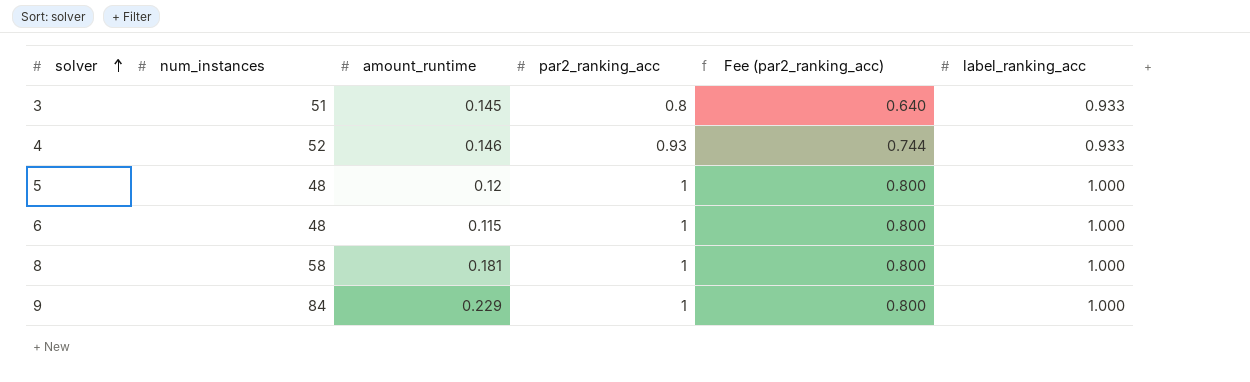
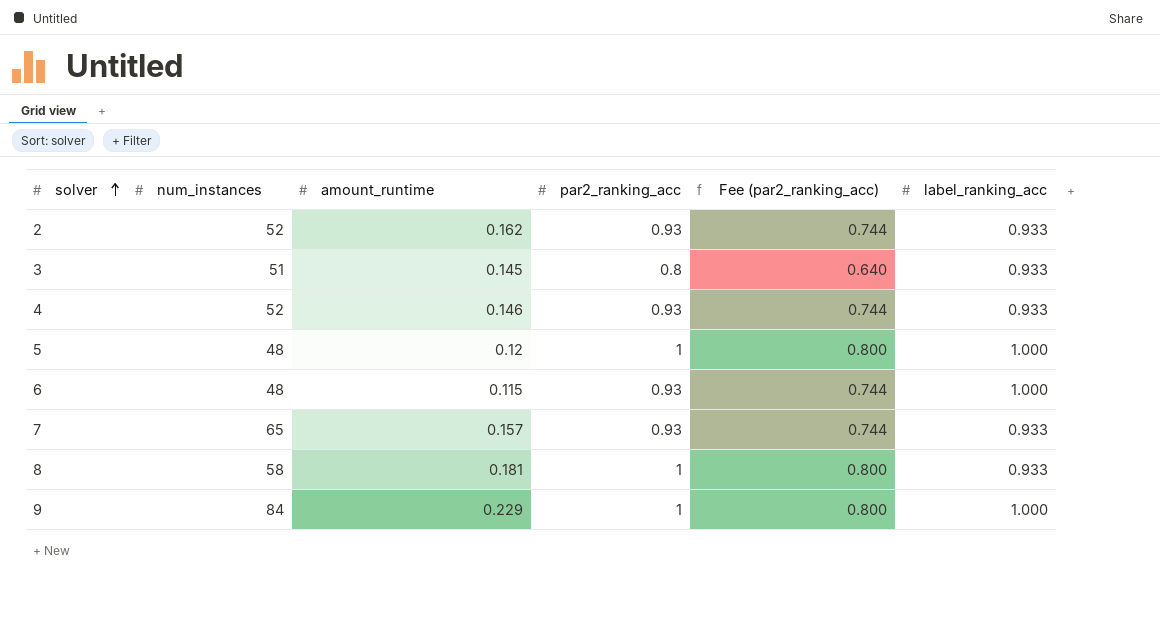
row 2: none -> 52 | 0.162 | 0.93 | 0.744 | 0.933
6 | par2_ranking_acc: 1 -> 0.93
6 | Fee (par2_ranking_acc): 0.800 -> 0.744
row 7: none -> 65 | 0.157 | 0.93 | 0.744 | 0.933
8 | label_ranking_acc: 1.000 -> 0.933

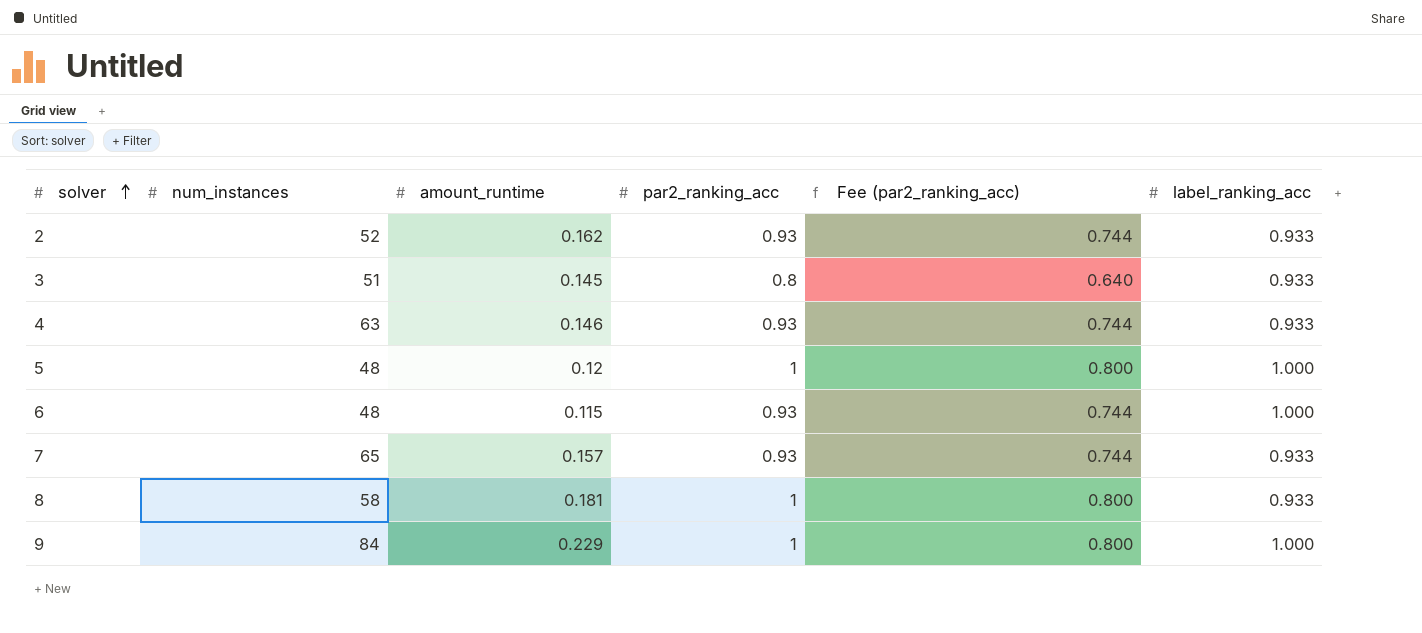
4 | num_instances: 52 -> 63

